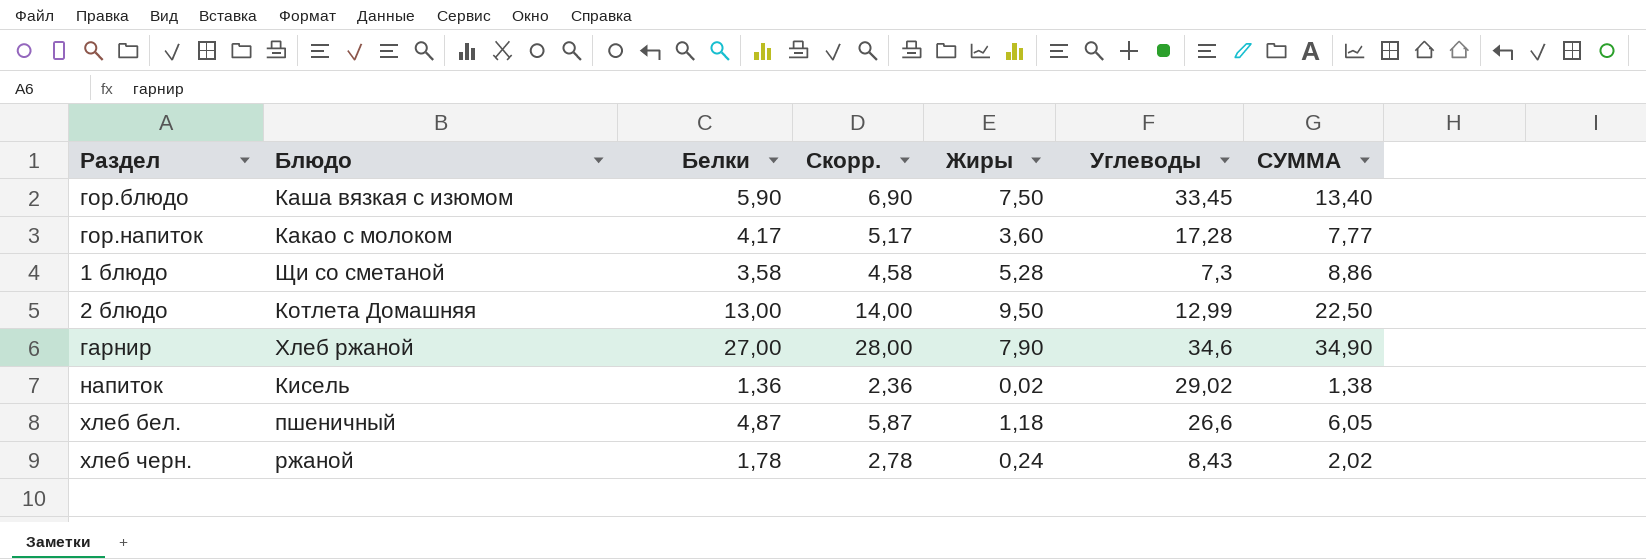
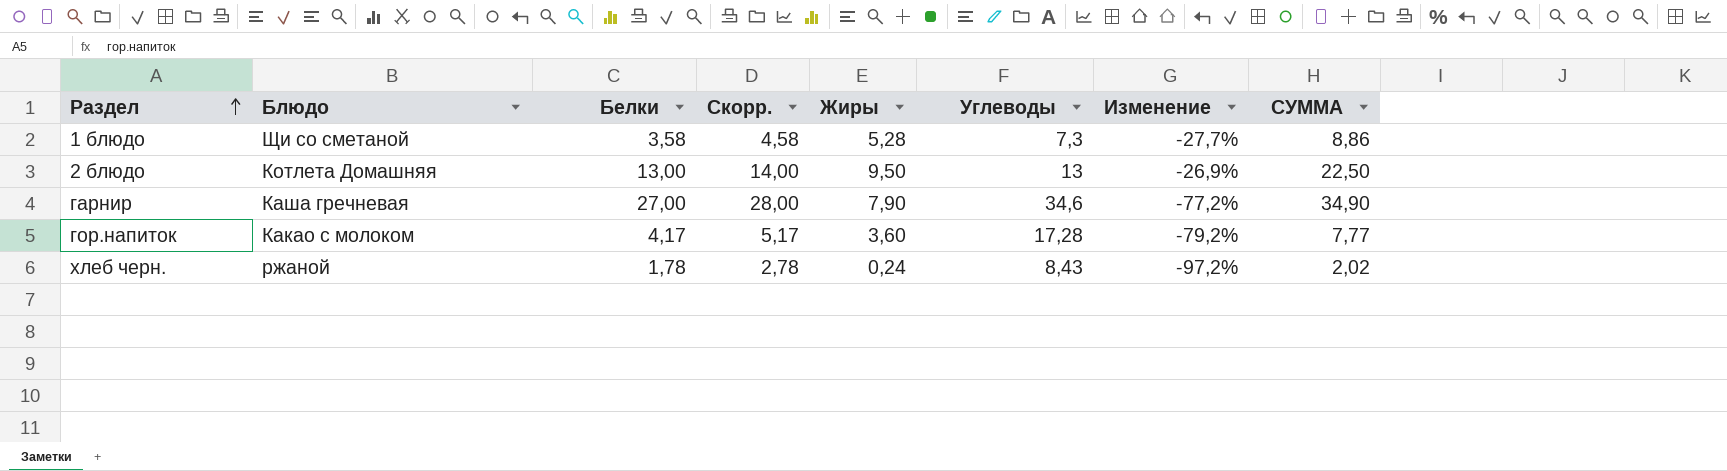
row order: none -> Раздел ascending
column Изменение | formula: none -> ([Жиры] - [Углеводы]) / [Углеводы]
row гор.блюдо: Каша вязкая с изюмом | 5,90 | 6,90 | 7,50 | 33,45 | 13,40 -> none
row напиток: Кисель | 1,36 | 2,36 | 0,02 | 29,02 | 1,38 -> none
row хлеб бел.: пшеничный | 4,87 | 5,87 | 1,18 | 26,6 | 6,05 -> none
2 блюдо | Углеводы: 12,99 -> 13
гарнир | Блюдо: Хлеб ржаной -> Каша гречневая

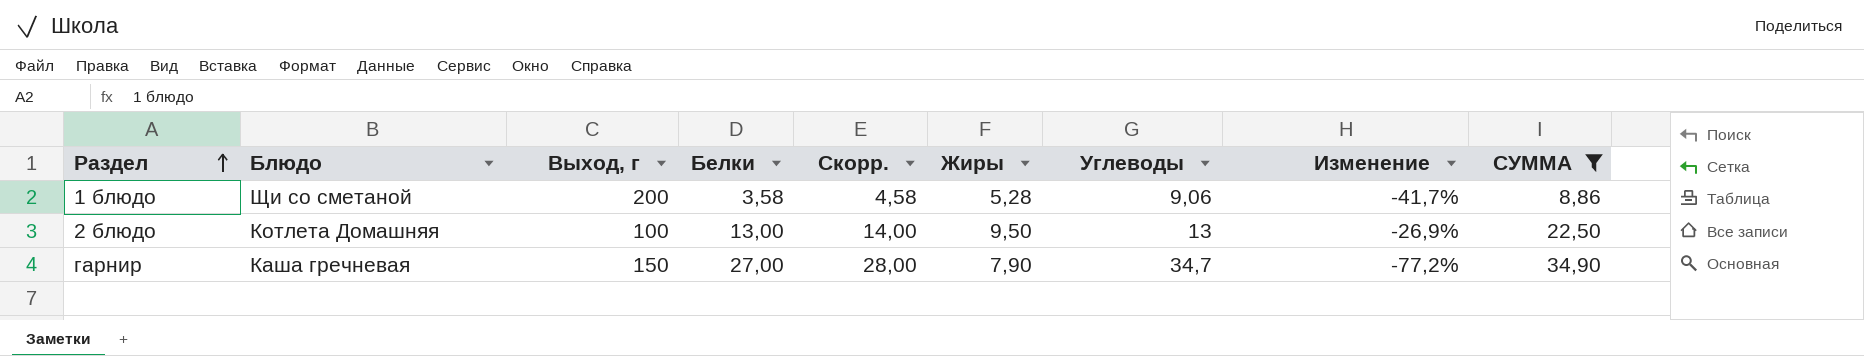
filter: none -> СУММА >= 8,86
column Выход, г | position: none -> 3
1 блюдо | Углеводы: 7,3 -> 9,06
1 блюдо | Изменение: -27,7% -> -41,7%
гарнир | Углеводы: 34,6 -> 34,7

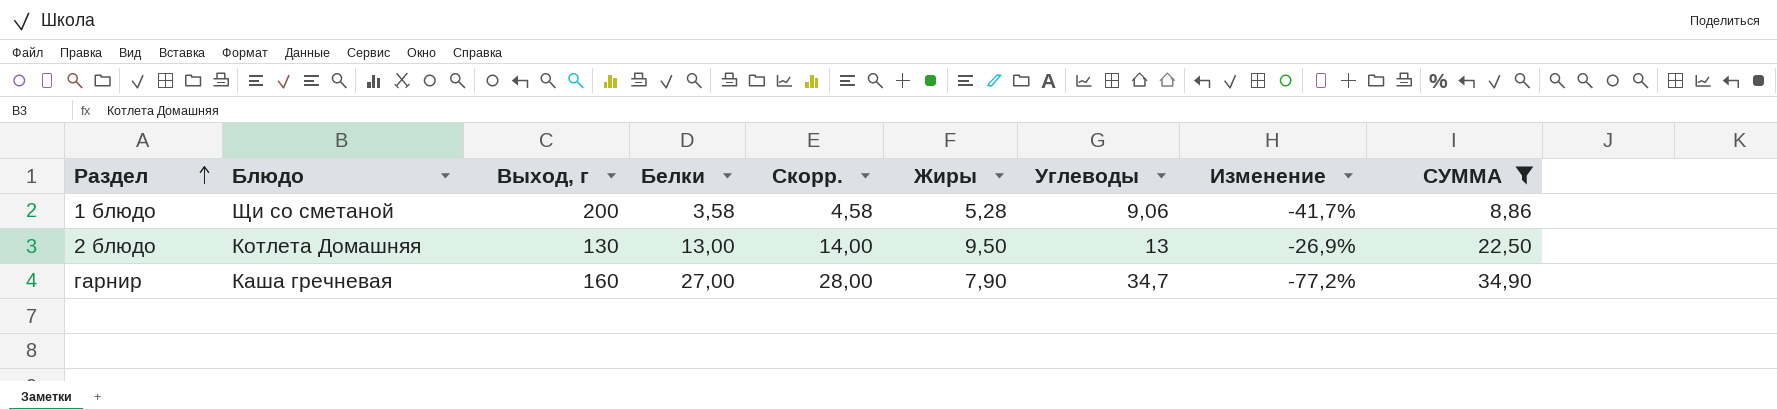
2 блюдо | Выход, г: 100 -> 130
гарнир | Выход, г: 150 -> 160

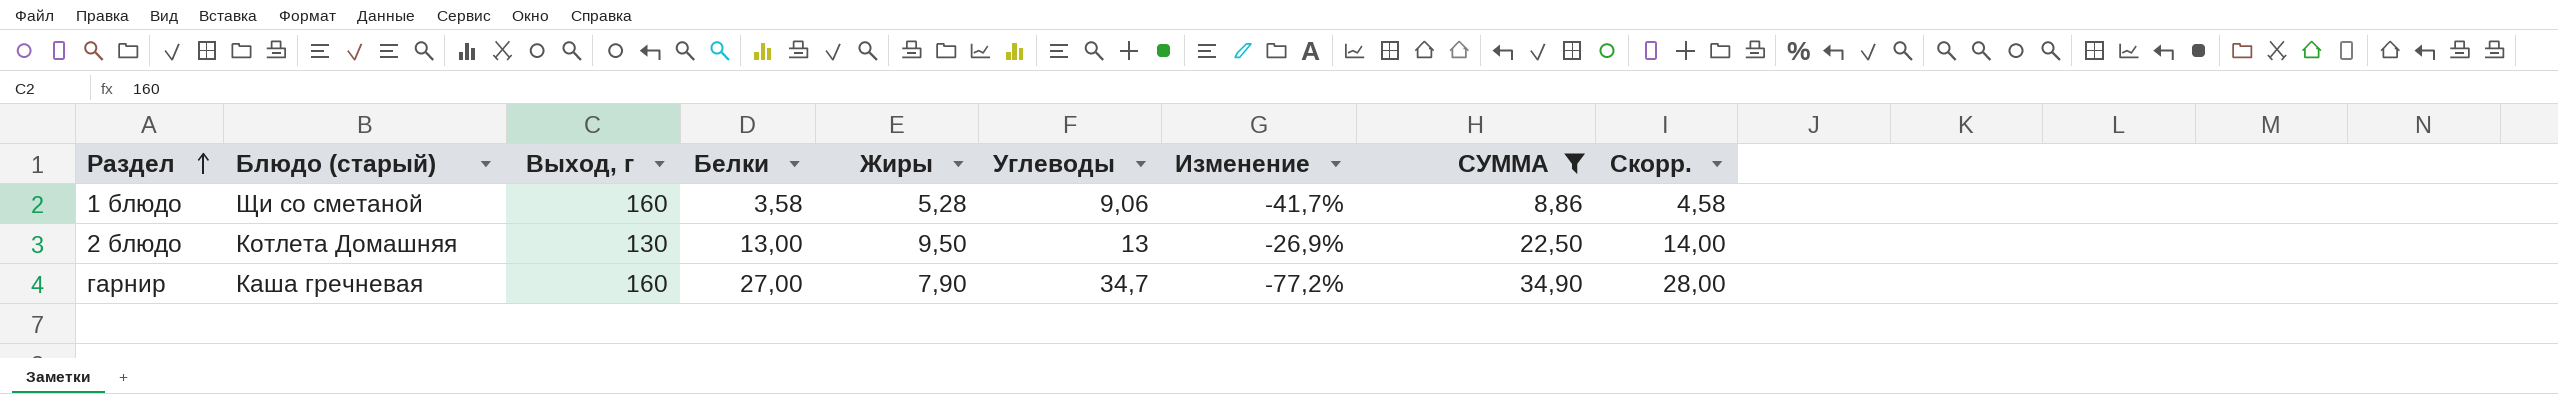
column name: Блюдо -> Блюдо (старый)
column Скорр. | position: 5 -> 9
1 блюдо | Выход, г: 200 -> 160

